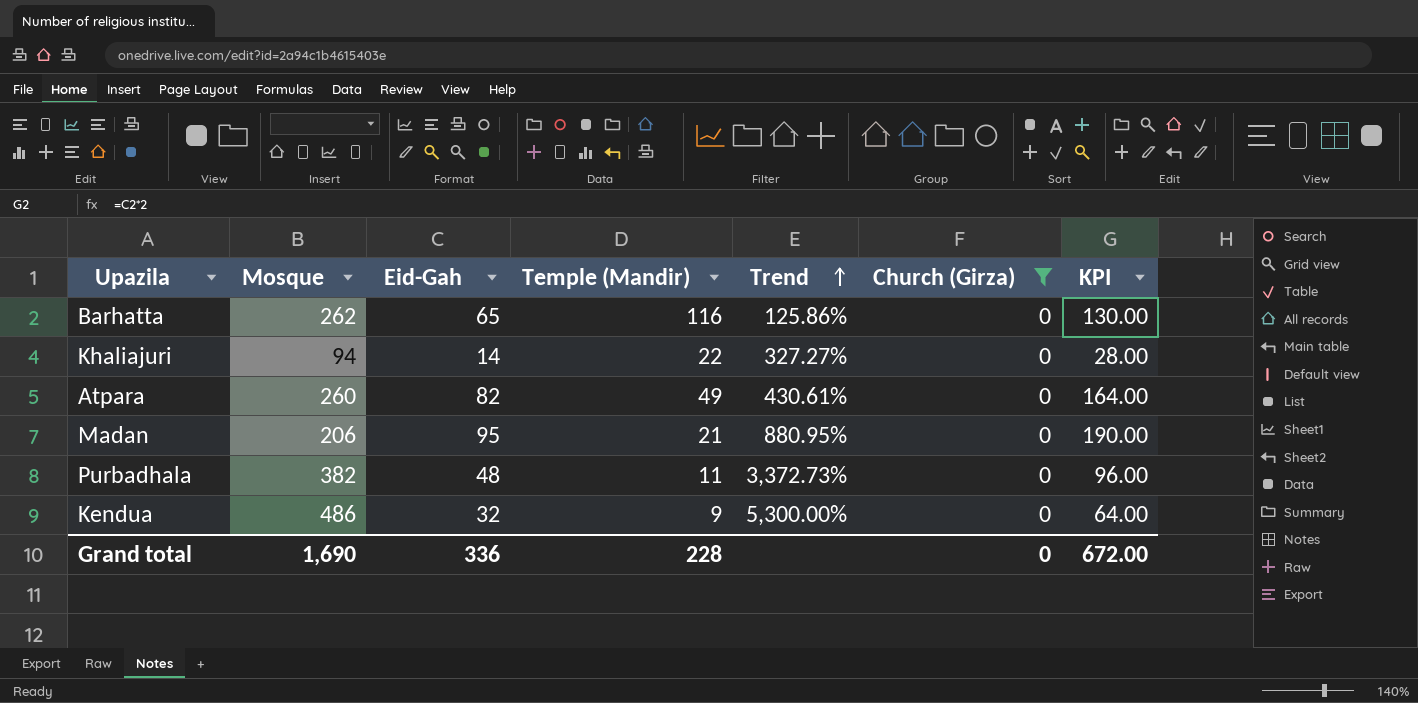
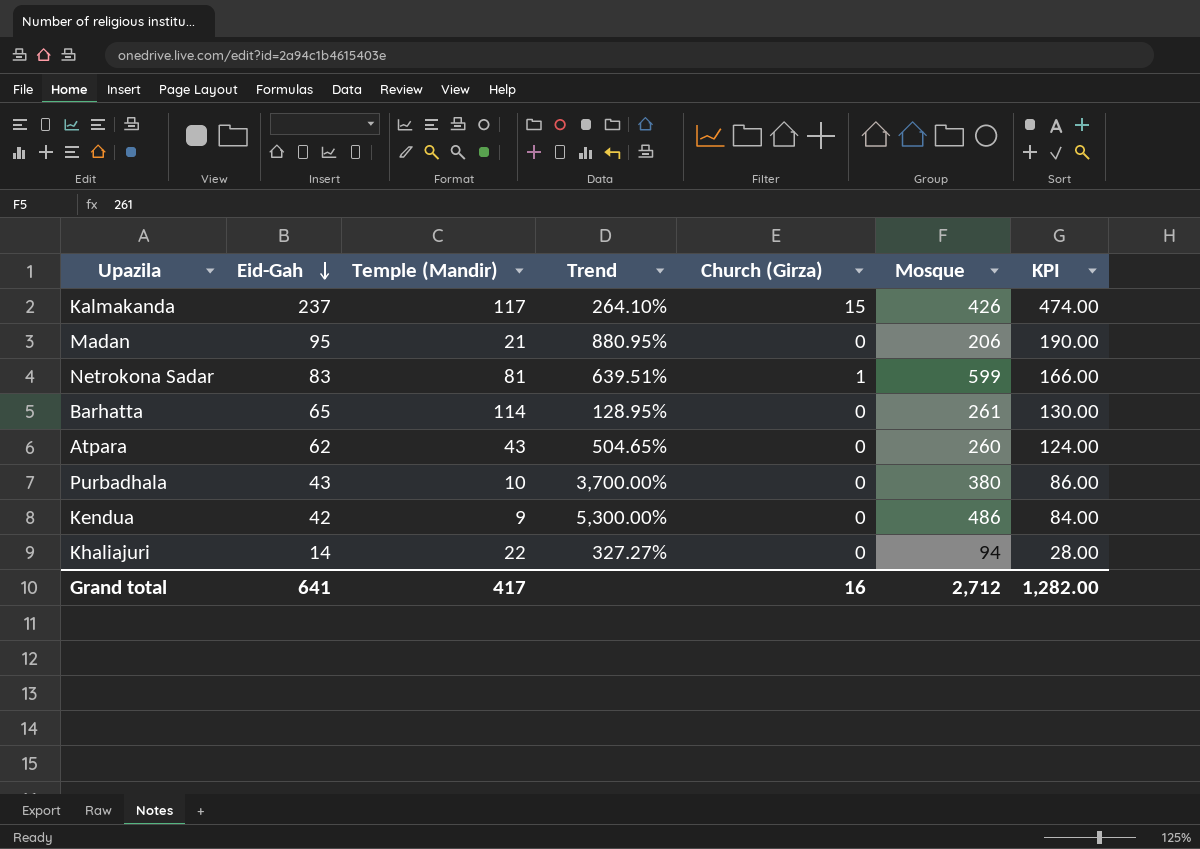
filter: Church (Girza) = 0 -> none
row order: Trend ascending -> Eid-Gah descending
column Mosque | position: 2 -> 6
Barhatta | Temple (Mandir): 116 -> 114
Barhatta | Trend: 125.86% -> 128.95%
Barhatta | Mosque: 262 -> 261
Atpara | Eid-Gah: 82 -> 62
Atpara | Temple (Mandir): 49 -> 43
Atpara | Trend: 430.61% -> 504.65%
Atpara | KPI: 164.00 -> 124.00
Purbadhala | Eid-Gah: 48 -> 43
Purbadhala | Temple (Mandir): 11 -> 10
Purbadhala | Trend: 3,372.73% -> 3,700.00%
Purbadhala | Mosque: 382 -> 380
Purbadhala | KPI: 96.00 -> 86.00
Kendua | Eid-Gah: 32 -> 42
Kendua | KPI: 64.00 -> 84.00
Grand total | Eid-Gah: 336 -> 641
Grand total | Temple (Mandir): 228 -> 417
Grand total | Church (Girza): 0 -> 16
Grand total | Mosque: 1,690 -> 2,712
Grand total | KPI: 672.00 -> 1,282.00

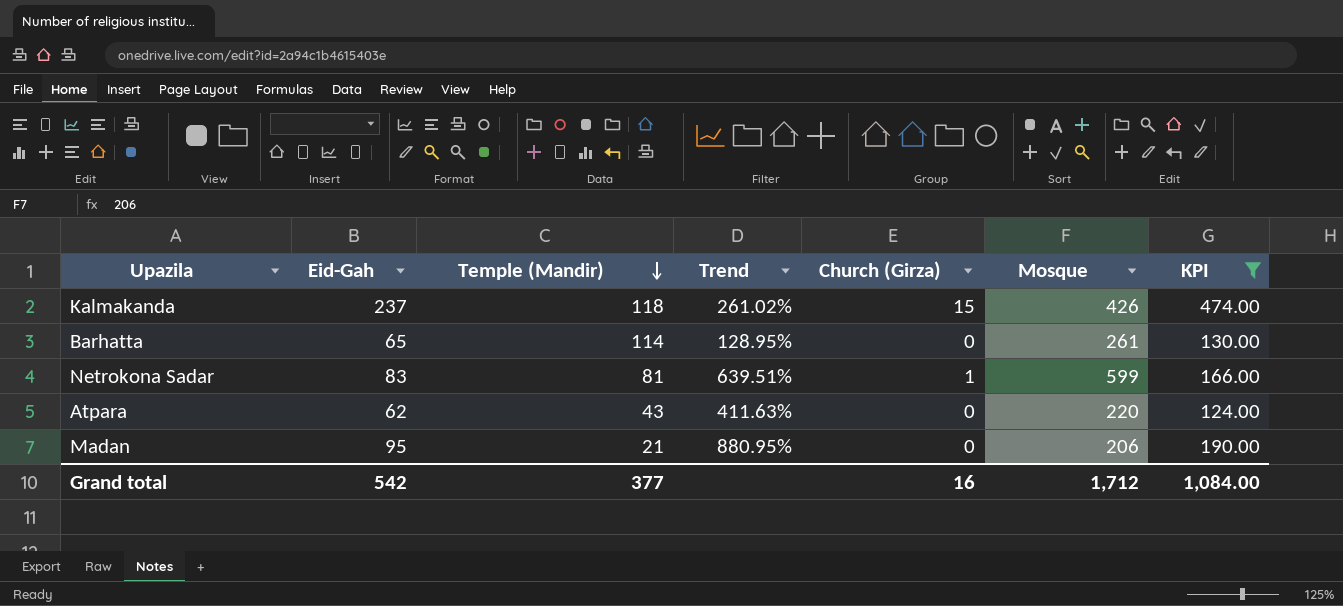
filter: none -> KPI >= 124.00
row order: Eid-Gah descending -> Temple (Mandir) descending
Kalmakanda | Temple (Mandir): 117 -> 118
Kalmakanda | Trend: 264.10% -> 261.02%
Atpara | Trend: 504.65% -> 411.63%
Atpara | Mosque: 260 -> 220
Grand total | Eid-Gah: 641 -> 542
Grand total | Temple (Mandir): 417 -> 377
Grand total | Mosque: 2,712 -> 1,712
Grand total | KPI: 1,282.00 -> 1,084.00

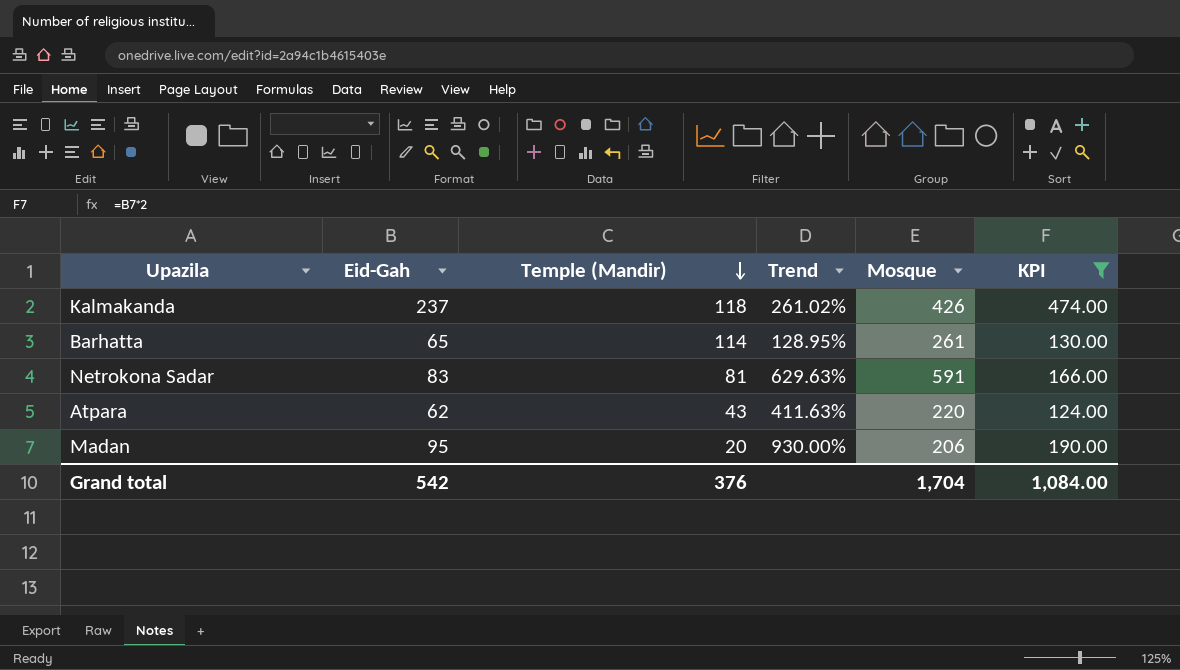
column Church (Girza) | position: 5 -> none
Netrokona Sadar | Trend: 639.51% -> 629.63%
Netrokona Sadar | Mosque: 599 -> 591
Madan | Temple (Mandir): 21 -> 20
Madan | Trend: 880.95% -> 930.00%
Grand total | Temple (Mandir): 377 -> 376
Grand total | Mosque: 1,712 -> 1,704

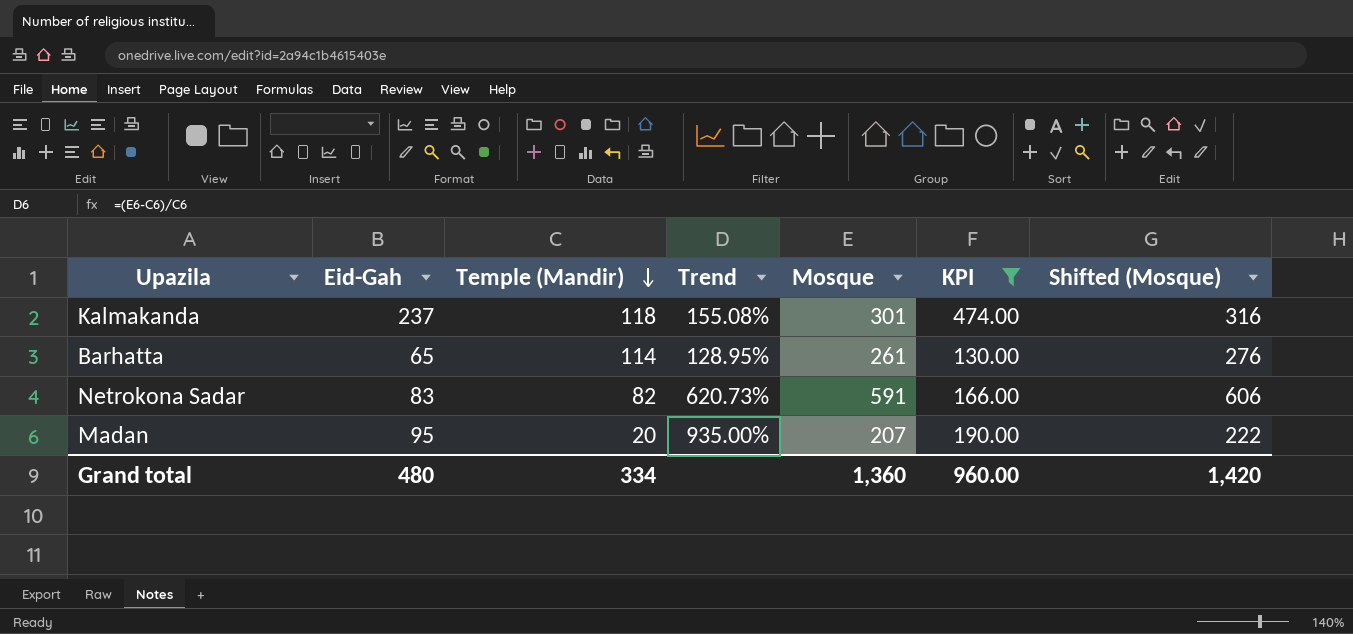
column Shifted (Mosque) | formula: none -> [Mosque] + 15
row Atpara: 62 | 43 | 411.63% | 220 | 124.00 -> none
Kalmakanda | Trend: 261.02% -> 155.08%
Kalmakanda | Mosque: 426 -> 301
Netrokona Sadar | Temple (Mandir): 81 -> 82
Netrokona Sadar | Trend: 629.63% -> 620.73%
Madan | Trend: 930.00% -> 935.00%
Madan | Mosque: 206 -> 207
Grand total | Eid-Gah: 542 -> 480
Grand total | Temple (Mandir): 376 -> 334
Grand total | Mosque: 1,704 -> 1,360
Grand total | KPI: 1,084.00 -> 960.00

